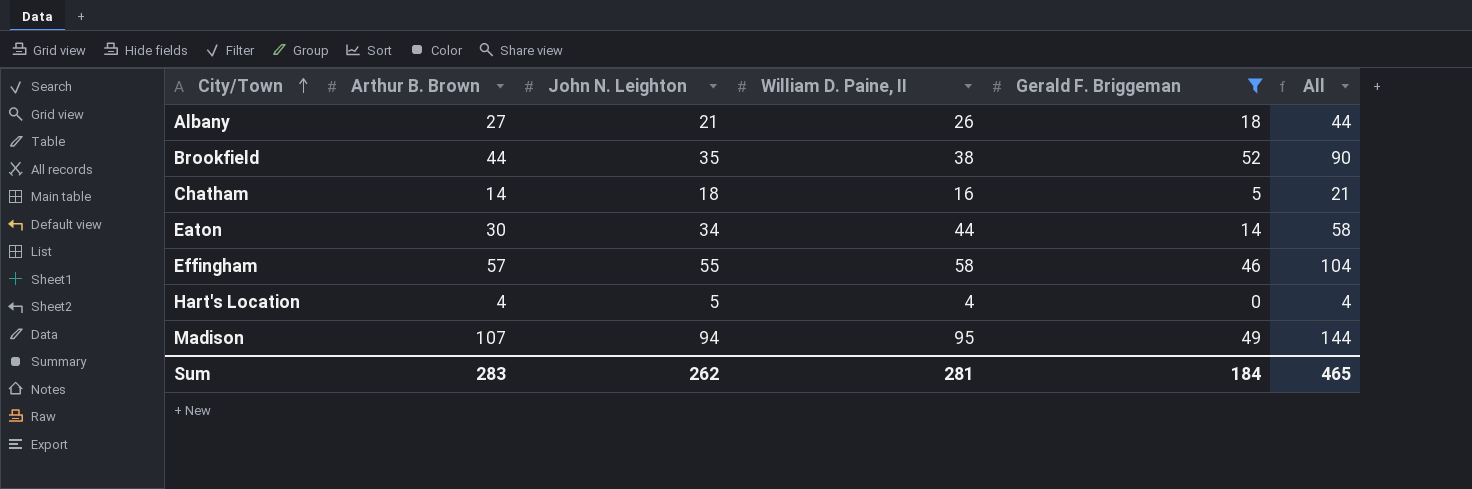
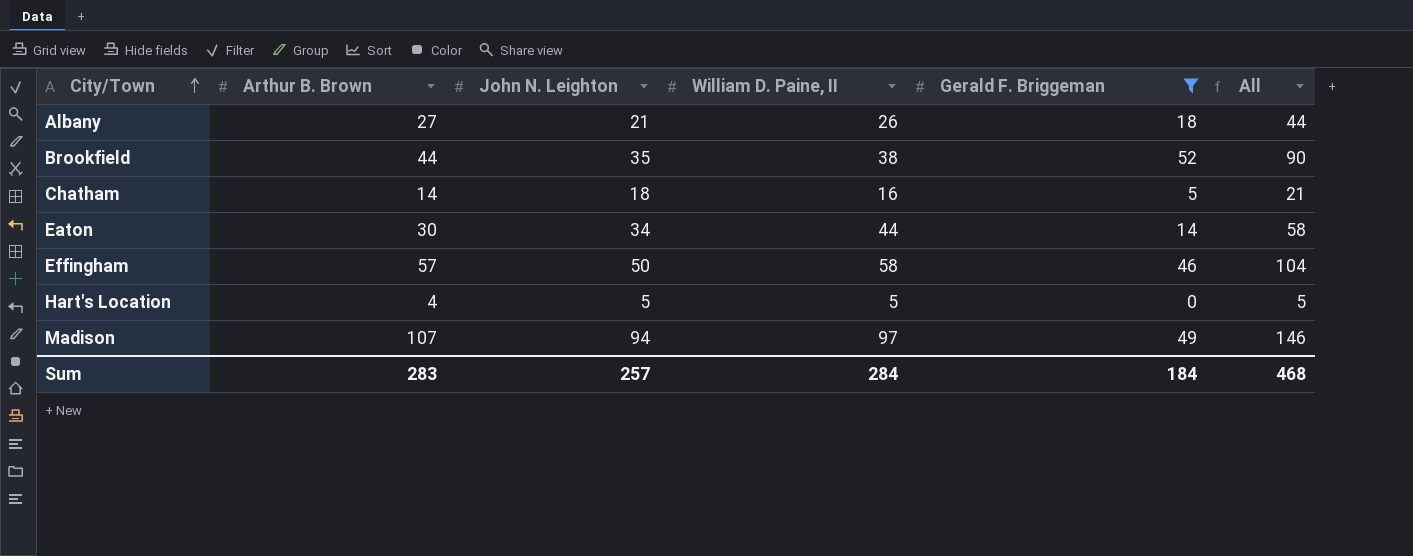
Effingham | John N. Leighton: 55 -> 50
Hart's Location | William D. Paine, II: 4 -> 5
Hart's Location | All: 4 -> 5
Madison | William D. Paine, II: 95 -> 97
Madison | All: 144 -> 146
Sum | John N. Leighton: 262 -> 257
Sum | William D. Paine, II: 281 -> 284
Sum | All: 465 -> 468

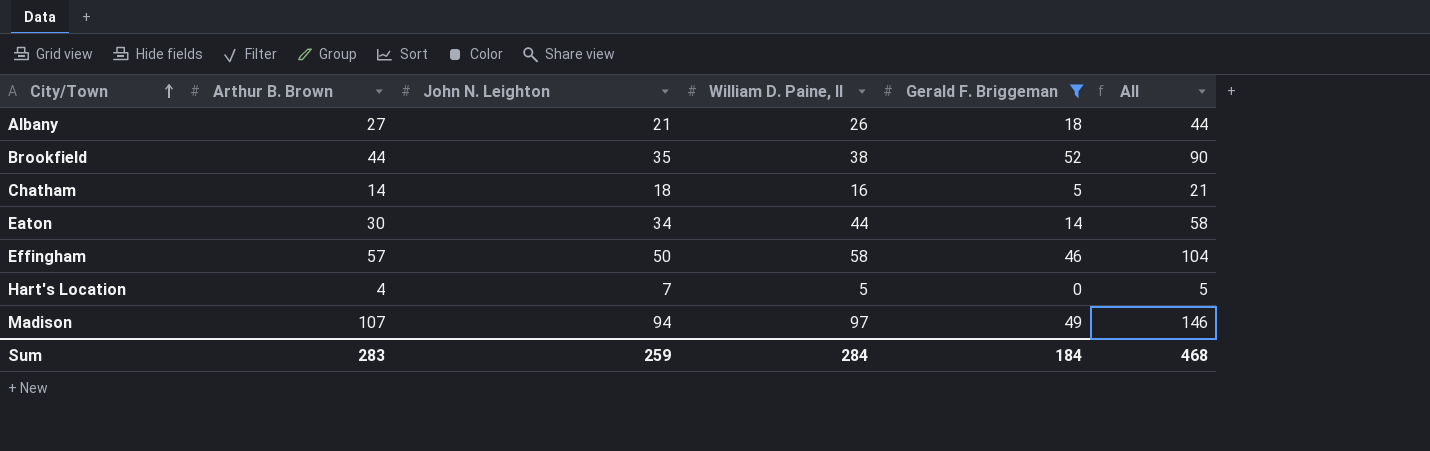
Hart's Location | John N. Leighton: 5 -> 7
Sum | John N. Leighton: 257 -> 259

